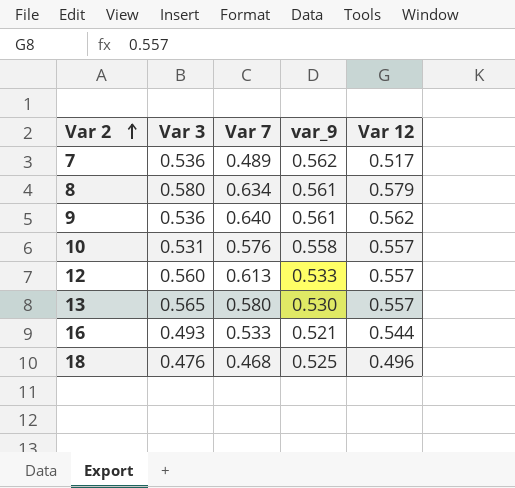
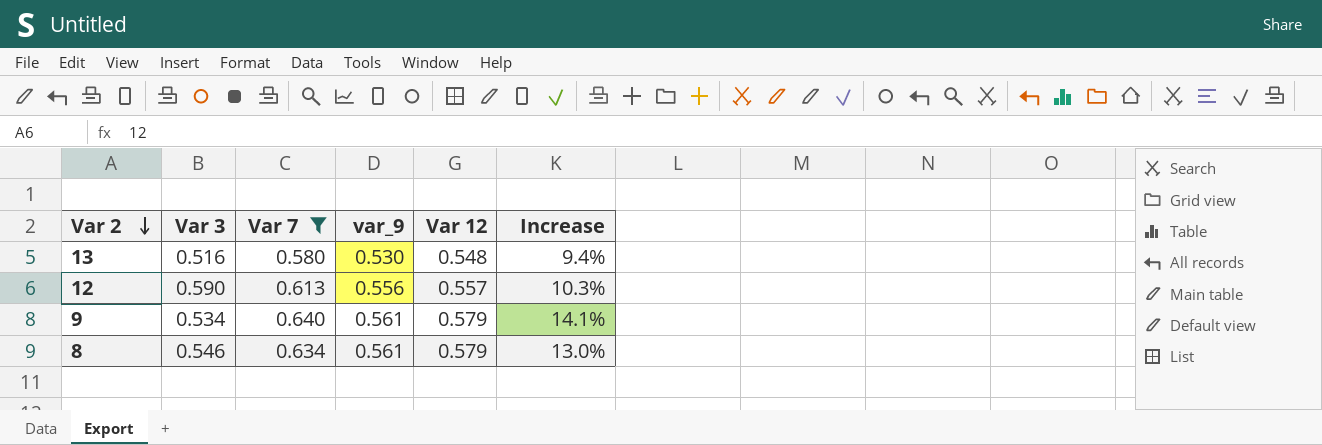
filter: none -> Var 7 >= 0.580
row order: Var 2 ascending -> Var 2 descending
column Increase | formula: none -> ([Var 7] - [var_9]) / [var_9]
13 | Var 3: 0.565 -> 0.516
13 | Var 12: 0.557 -> 0.548
12 | Var 3: 0.560 -> 0.590
12 | var_9: 0.533 -> 0.556
9 | Var 3: 0.536 -> 0.534
9 | Var 12: 0.562 -> 0.579
8 | Var 3: 0.580 -> 0.546

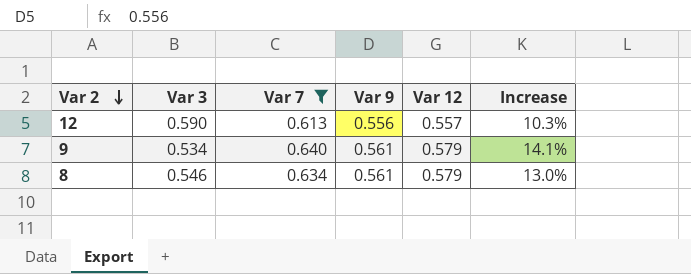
column name: var_9 -> Var 9
row 13: 0.516 | 0.580 | 0.530 | 0.548 | 9.4% -> none

